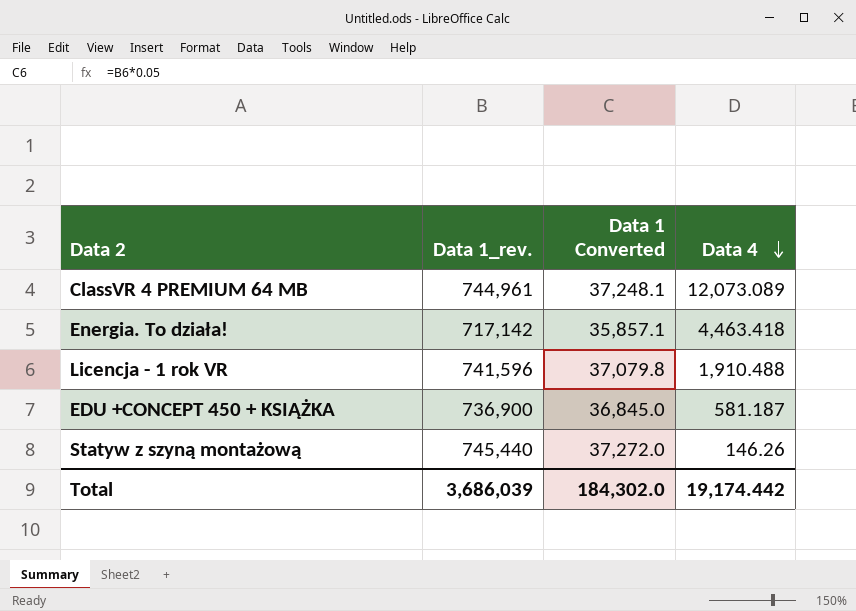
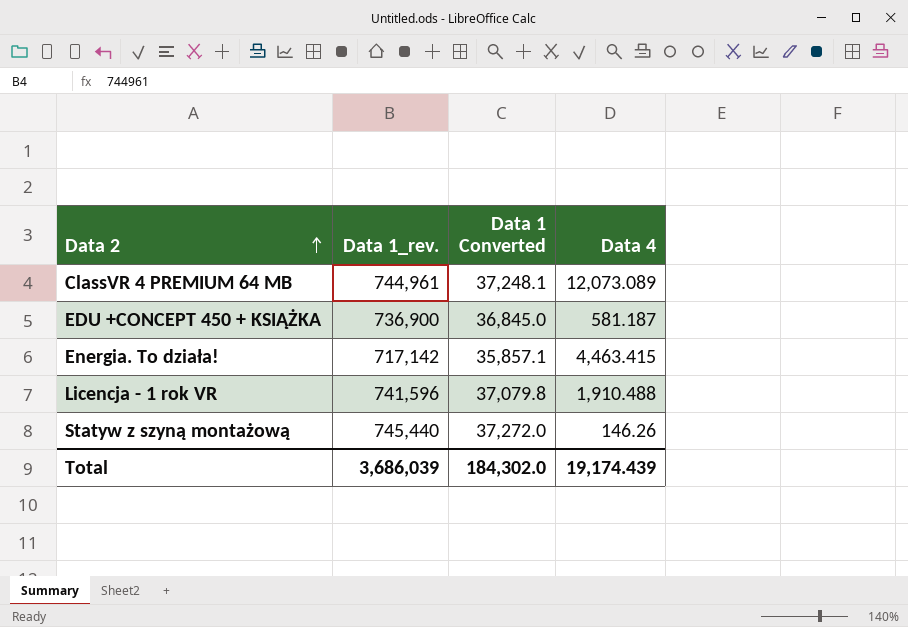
row order: Data 4 descending -> Data 2 ascending
Energia. To działa! | Data 4: 4,463.418 -> 4,463.415
Total | Data 4: 19,174.442 -> 19,174.439

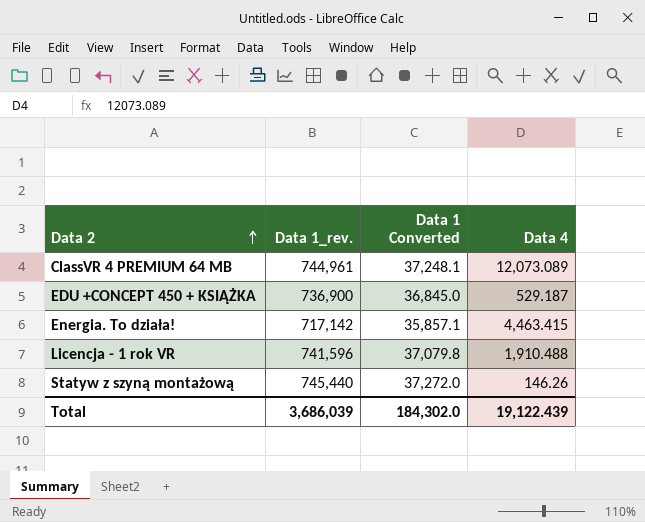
EDU +CONCEPT 450 + KSIĄŻKA | Data 4: 581.187 -> 529.187
Total | Data 4: 19,174.439 -> 19,122.439

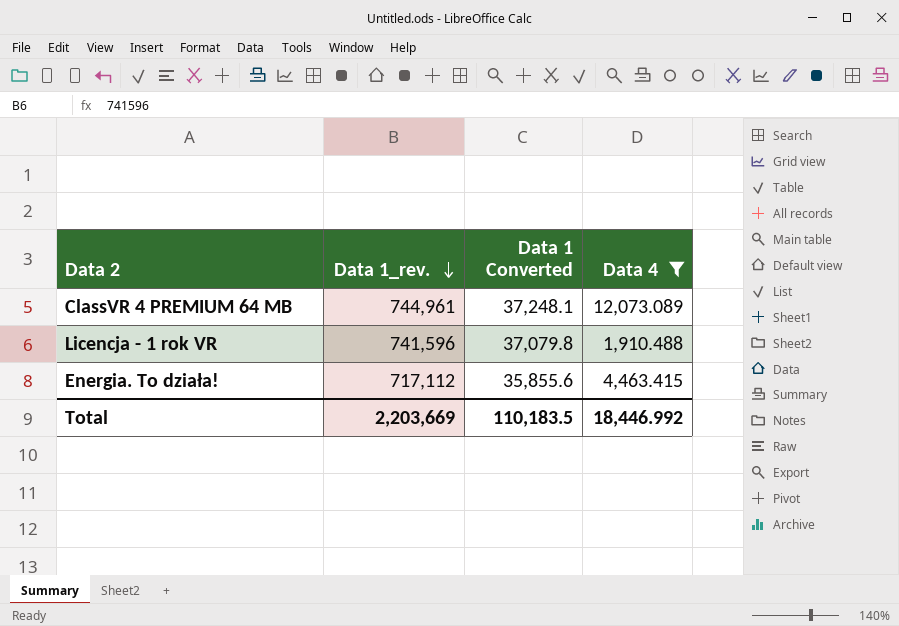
filter: none -> Data 4 >= 1,910.488
row order: Data 2 ascending -> Data 1_rev. descending
Energia. To działa! | Data 1_rev.: 717,142 -> 717,112
Energia. To działa! | Data 1 Converted: 35,857.1 -> 35,855.6
Total | Data 1_rev.: 3,686,039 -> 2,203,669
Total | Data 1 Converted: 184,302.0 -> 110,183.5
Total | Data 4: 19,122.439 -> 18,446.992

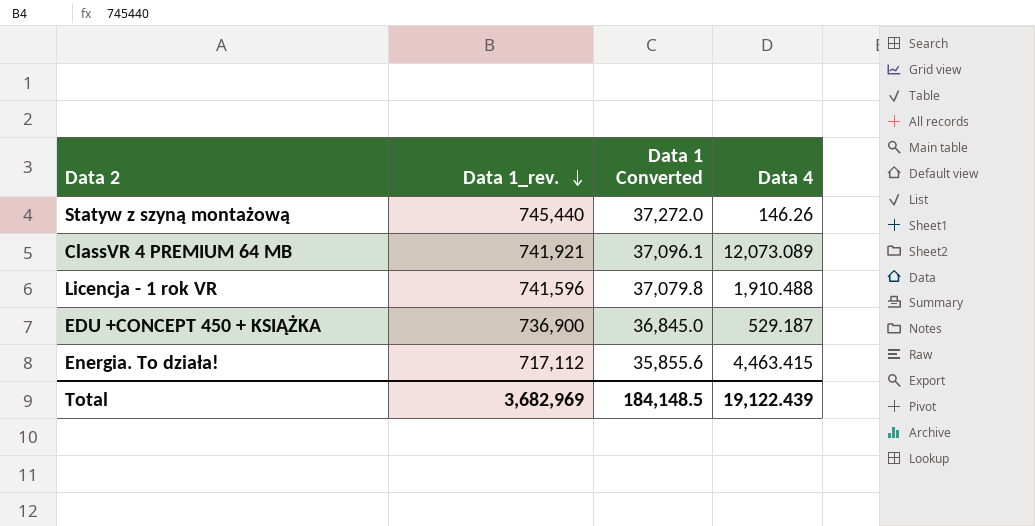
filter: Data 4 >= 1,910.488 -> none
ClassVR 4 PREMIUM 64 MB | Data 1_rev.: 744,961 -> 741,921
ClassVR 4 PREMIUM 64 MB | Data 1 Converted: 37,248.1 -> 37,096.1
Total | Data 1_rev.: 2,203,669 -> 3,682,969
Total | Data 1 Converted: 110,183.5 -> 184,148.5
Total | Data 4: 18,446.992 -> 19,122.439

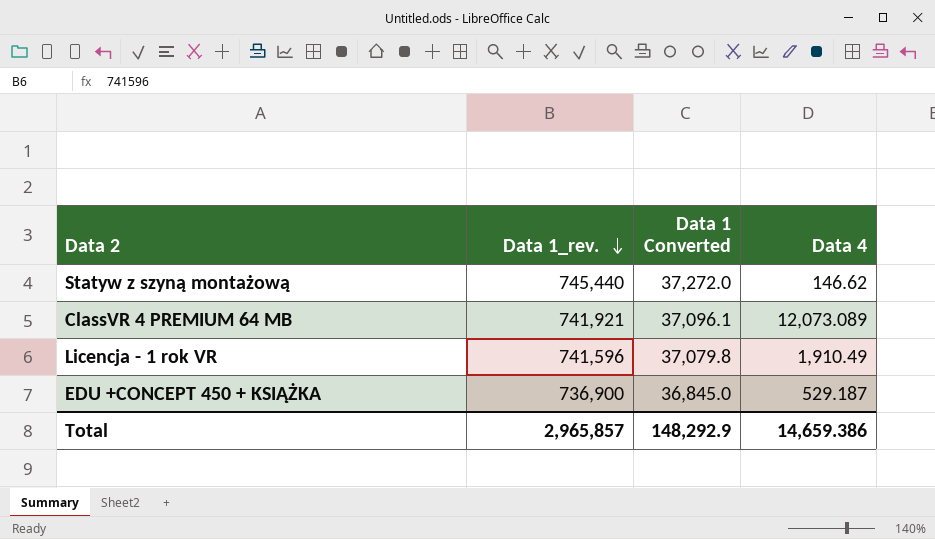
row Energia. To działa!: 717,112 | 35,855.6 | 4,463.415 -> none
Statyw z szyną montażową | Data 4: 146.26 -> 146.62
Licencja - 1 rok VR | Data 4: 1,910.488 -> 1,910.49
Total | Data 1_rev.: 3,682,969 -> 2,965,857
Total | Data 1 Converted: 184,148.5 -> 148,292.9
Total | Data 4: 19,122.439 -> 14,659.386

